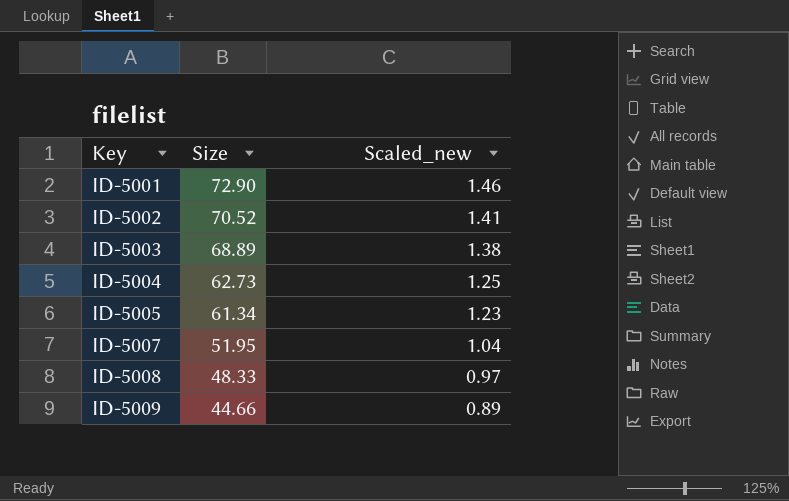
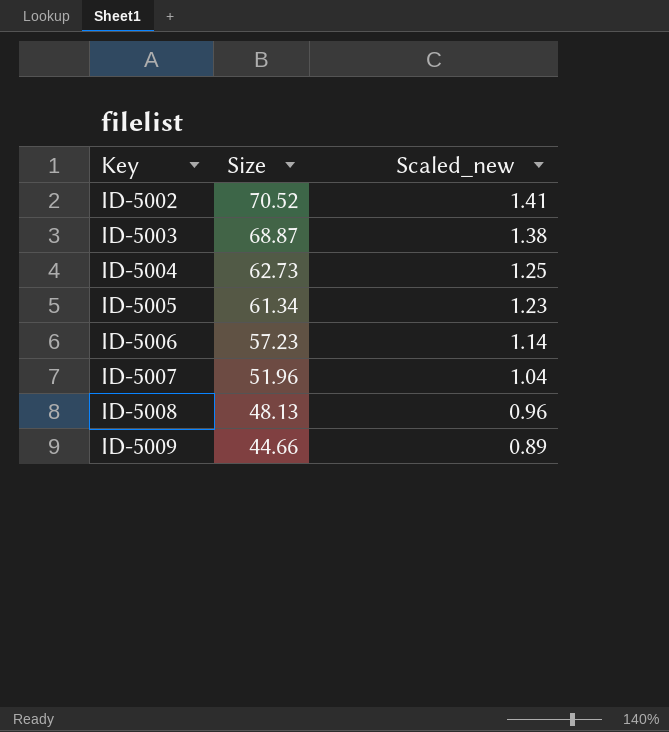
row ID-5001: 72.90 | 1.46 -> none
ID-5003 | Size: 68.89 -> 68.87
row ID-5006: none -> 57.23 | 1.14
ID-5007 | Size: 51.95 -> 51.96
ID-5008 | Size: 48.33 -> 48.13
ID-5008 | Scaled_new: 0.97 -> 0.96

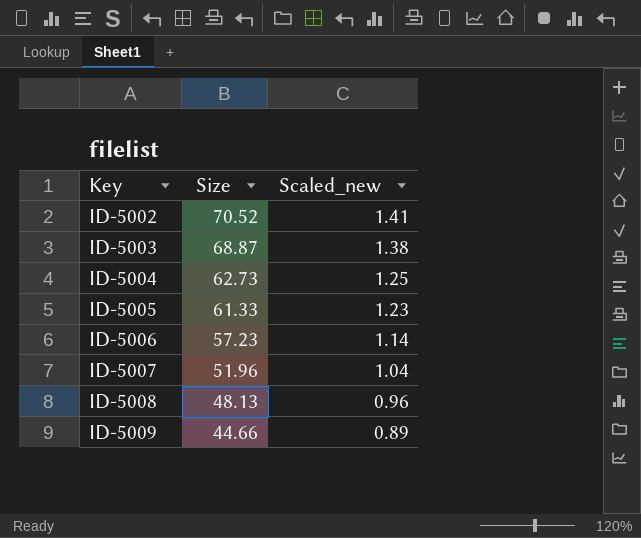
ID-5005 | Size: 61.34 -> 61.33

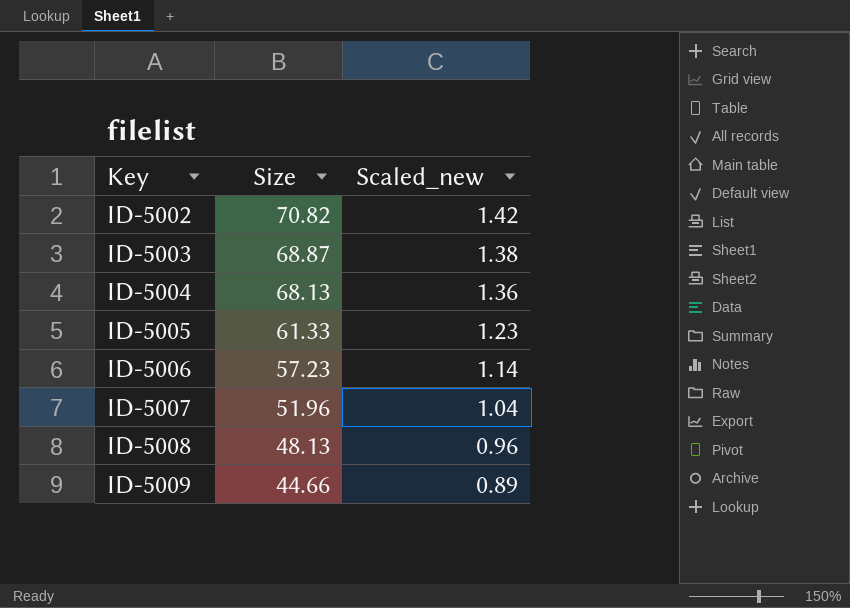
ID-5002 | Size: 70.52 -> 70.82
ID-5002 | Scaled_new: 1.41 -> 1.42
ID-5004 | Size: 62.73 -> 68.13
ID-5004 | Scaled_new: 1.25 -> 1.36

